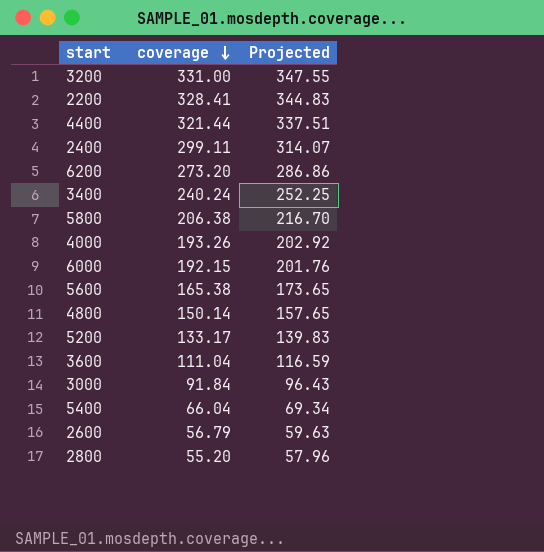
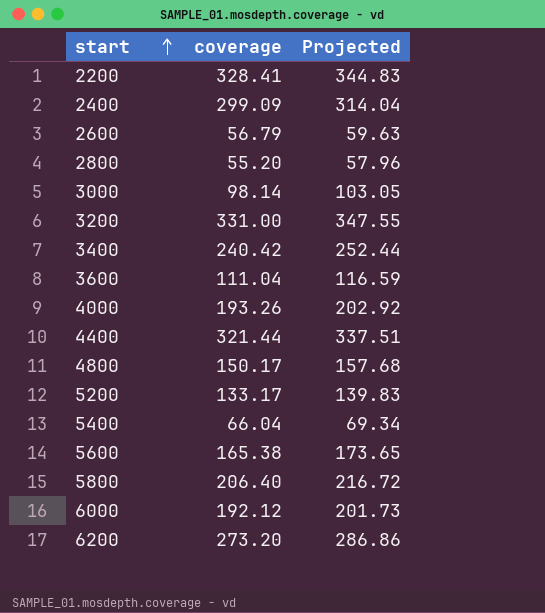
row order: coverage descending -> start ascending
2400 | coverage: 299.11 -> 299.09
2400 | Projected: 314.07 -> 314.04
3000 | coverage: 91.84 -> 98.14
3000 | Projected: 96.43 -> 103.05
3400 | coverage: 240.24 -> 240.42
3400 | Projected: 252.25 -> 252.44
4800 | coverage: 150.14 -> 150.17
4800 | Projected: 157.65 -> 157.68
5800 | coverage: 206.38 -> 206.40
5800 | Projected: 216.70 -> 216.72
6000 | coverage: 192.15 -> 192.12
6000 | Projected: 201.76 -> 201.73

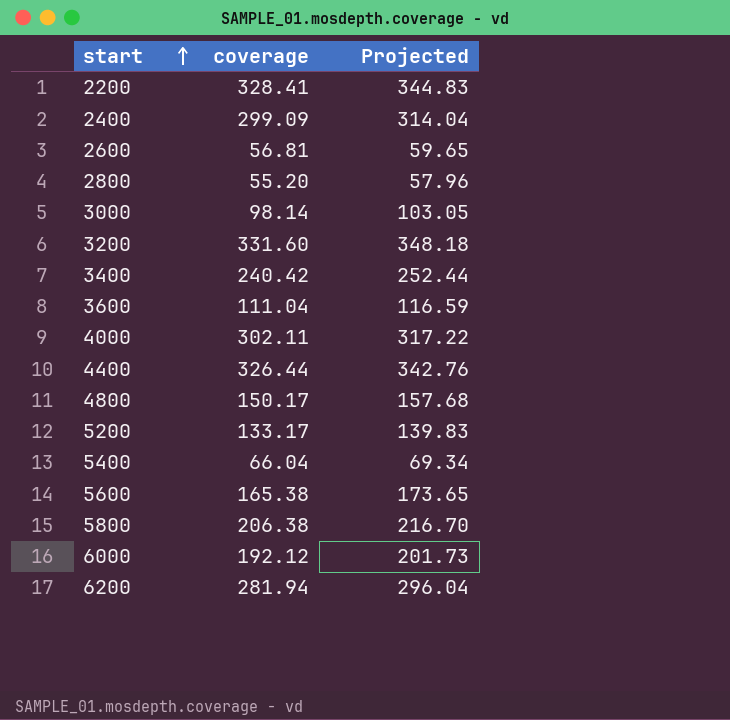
2600 | coverage: 56.79 -> 56.81
2600 | Projected: 59.63 -> 59.65
3200 | coverage: 331.00 -> 331.60
3200 | Projected: 347.55 -> 348.18
4000 | coverage: 193.26 -> 302.11
4000 | Projected: 202.92 -> 317.22
4400 | coverage: 321.44 -> 326.44
4400 | Projected: 337.51 -> 342.76
5800 | coverage: 206.40 -> 206.38
5800 | Projected: 216.72 -> 216.70
6200 | coverage: 273.20 -> 281.94
6200 | Projected: 286.86 -> 296.04

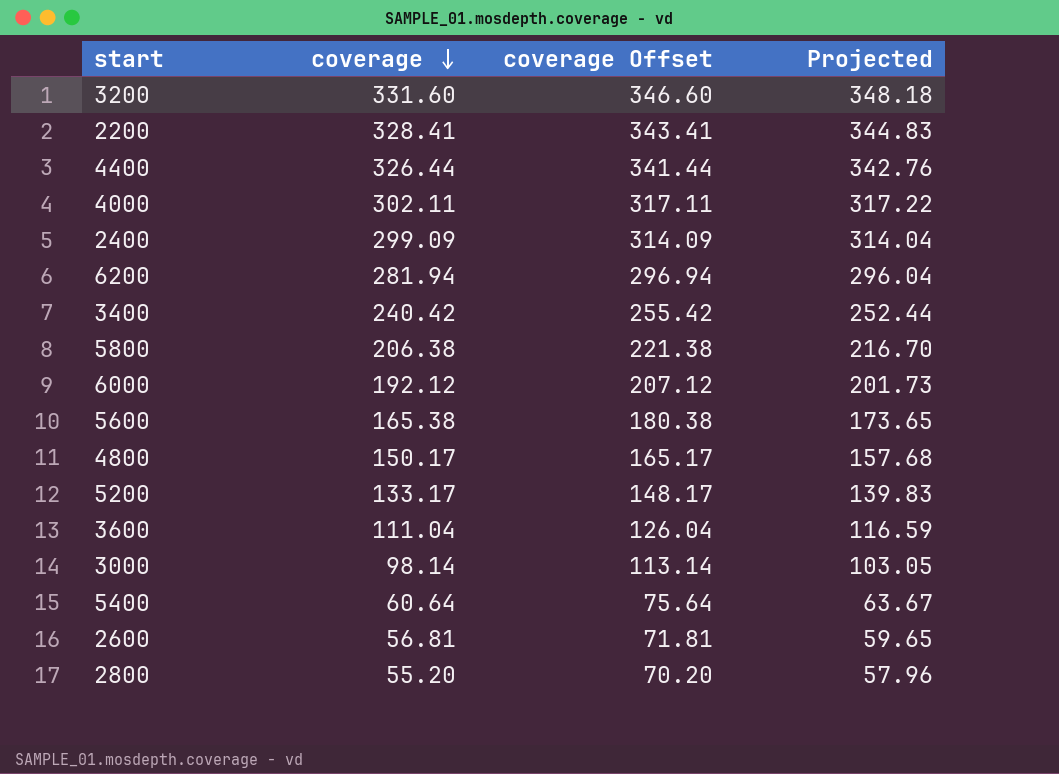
row order: start ascending -> coverage descending
column coverage Offset | formula: none -> [coverage] + 15
5400 | coverage: 66.04 -> 60.64
5400 | Projected: 69.34 -> 63.67

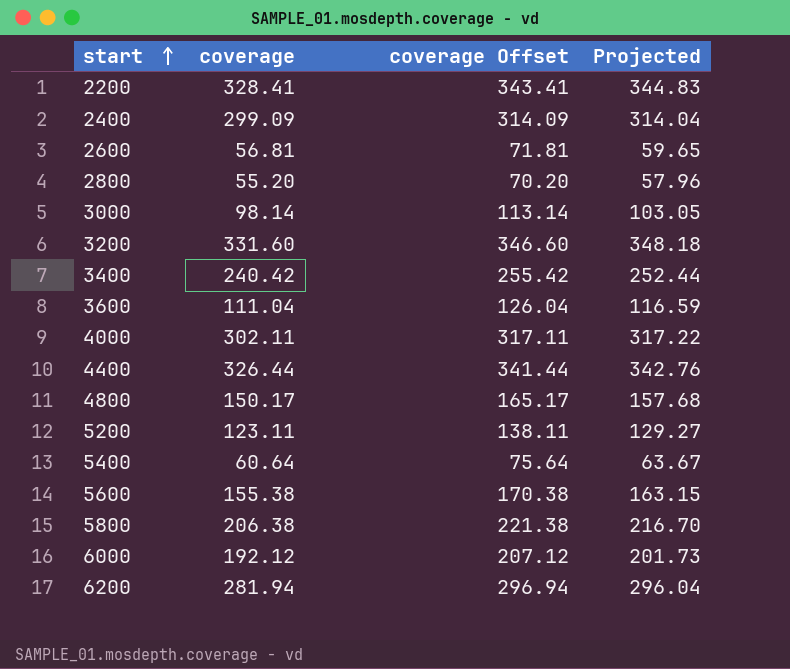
row order: coverage descending -> start ascending
5200 | coverage: 133.17 -> 123.11
5200 | coverage Offset: 148.17 -> 138.11
5200 | Projected: 139.83 -> 129.27
5600 | coverage: 165.38 -> 155.38
5600 | coverage Offset: 180.38 -> 170.38
5600 | Projected: 173.65 -> 163.15

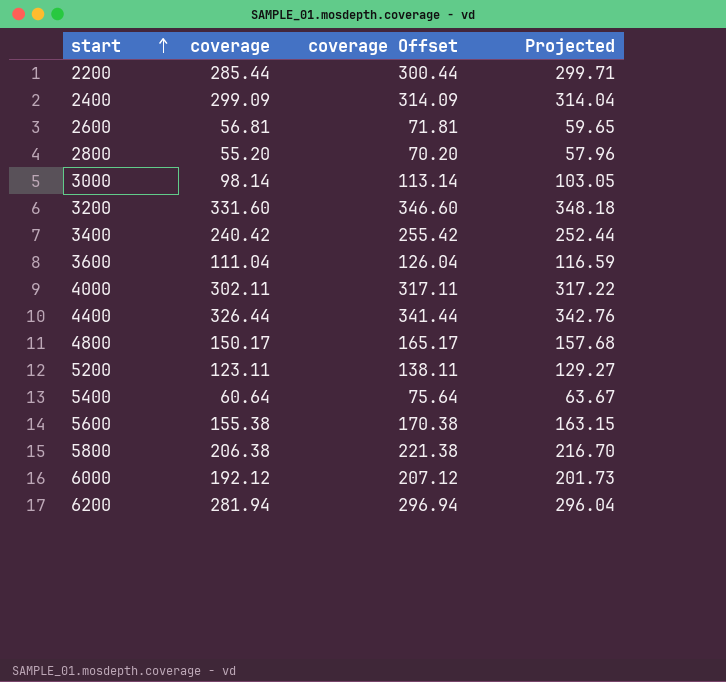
2200 | coverage: 328.41 -> 285.44
2200 | coverage Offset: 343.41 -> 300.44
2200 | Projected: 344.83 -> 299.71

